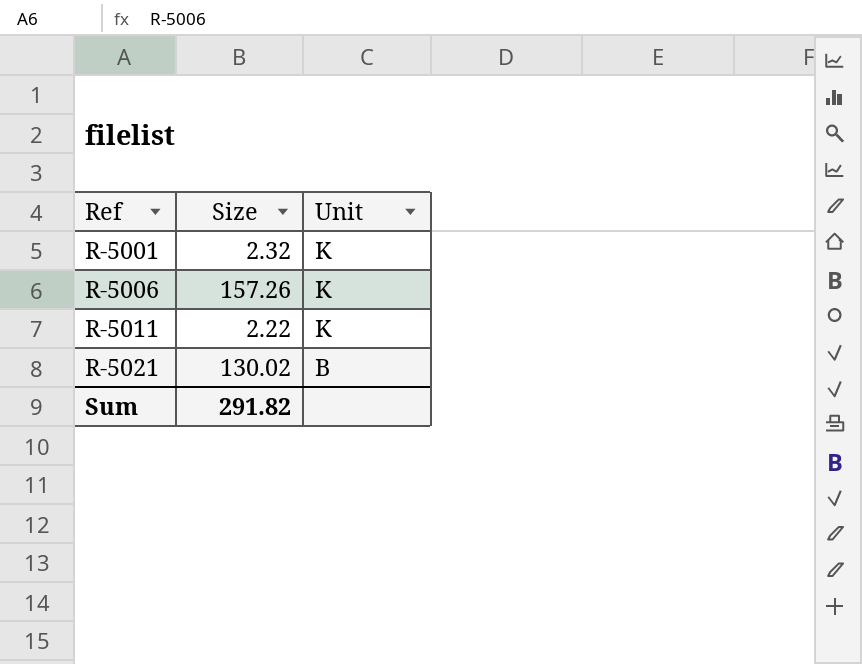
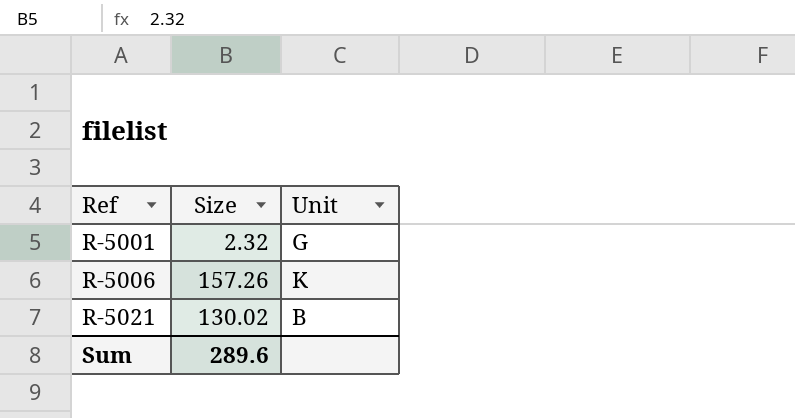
row R-5011: 2.22 | K -> none
R-5001 | Unit: K -> G
Sum | Size: 291.82 -> 289.6

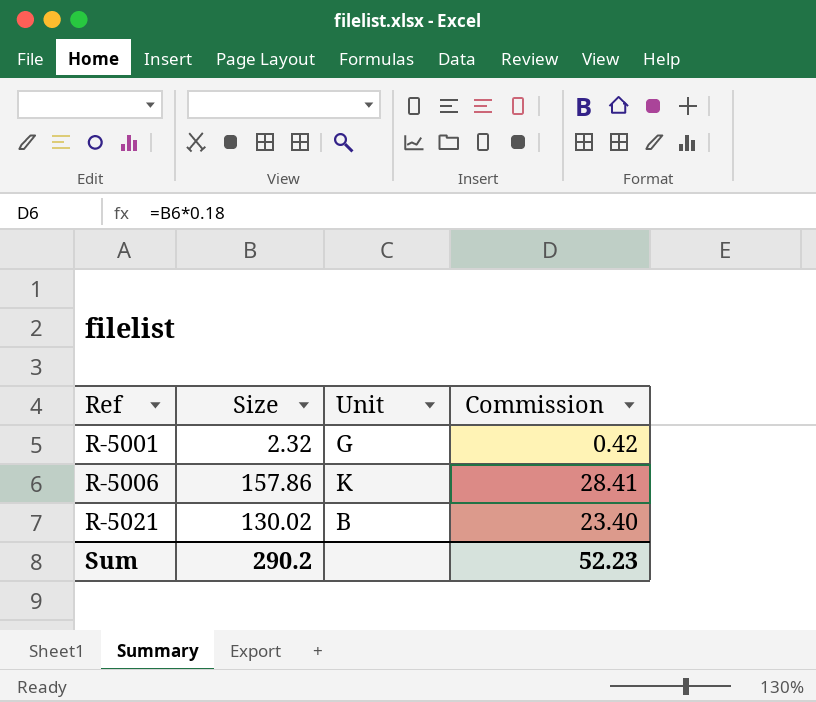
column Commission | formula: none -> [Size] * 0.18
R-5006 | Size: 157.26 -> 157.86
Sum | Size: 289.6 -> 290.2

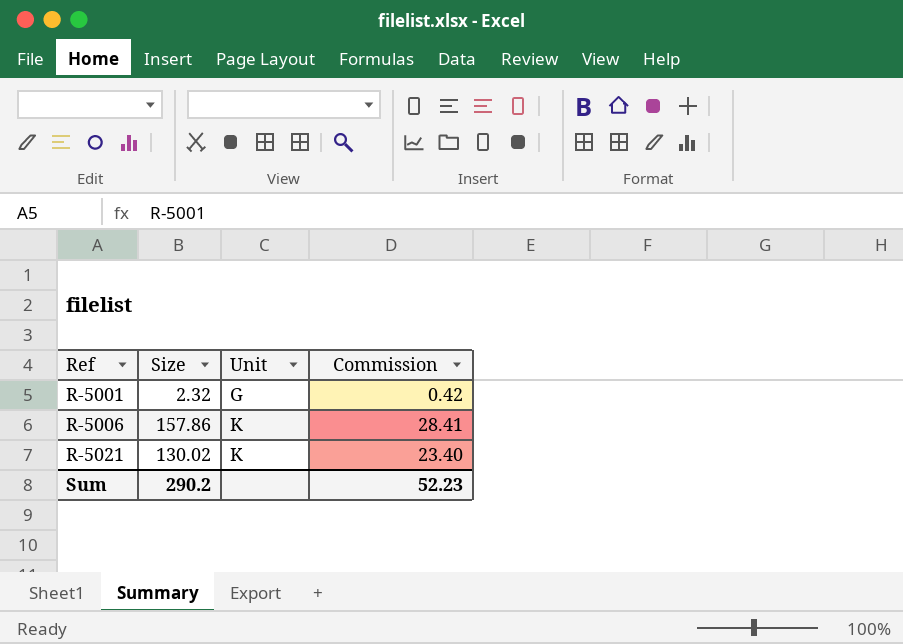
R-5021 | Unit: B -> K

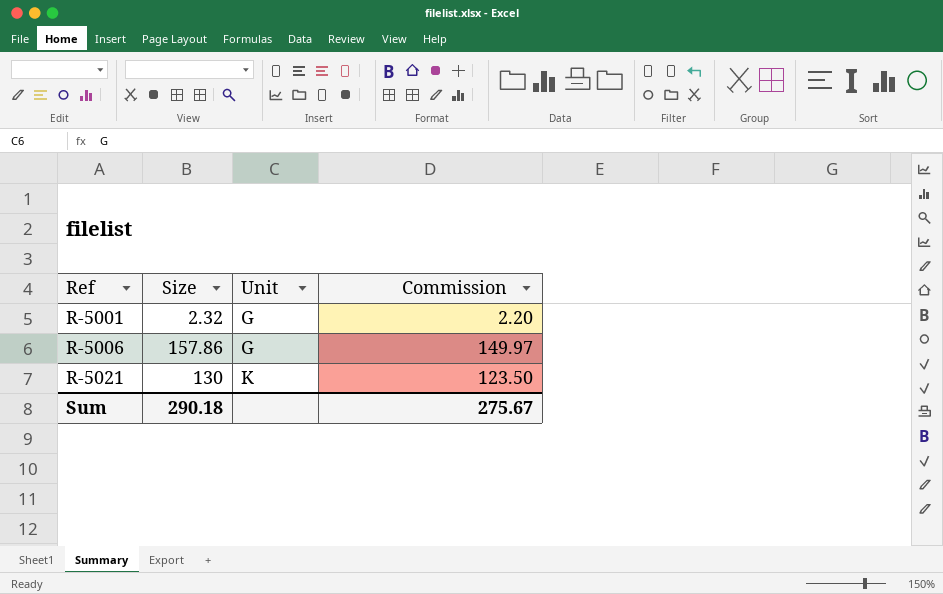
column Commission | formula: [Size] * 0.18 -> [Size] * 0.95
R-5006 | Unit: K -> G
R-5021 | Size: 130.02 -> 130
Sum | Size: 290.2 -> 290.18
Sum | Commission: 52.23 -> 275.67

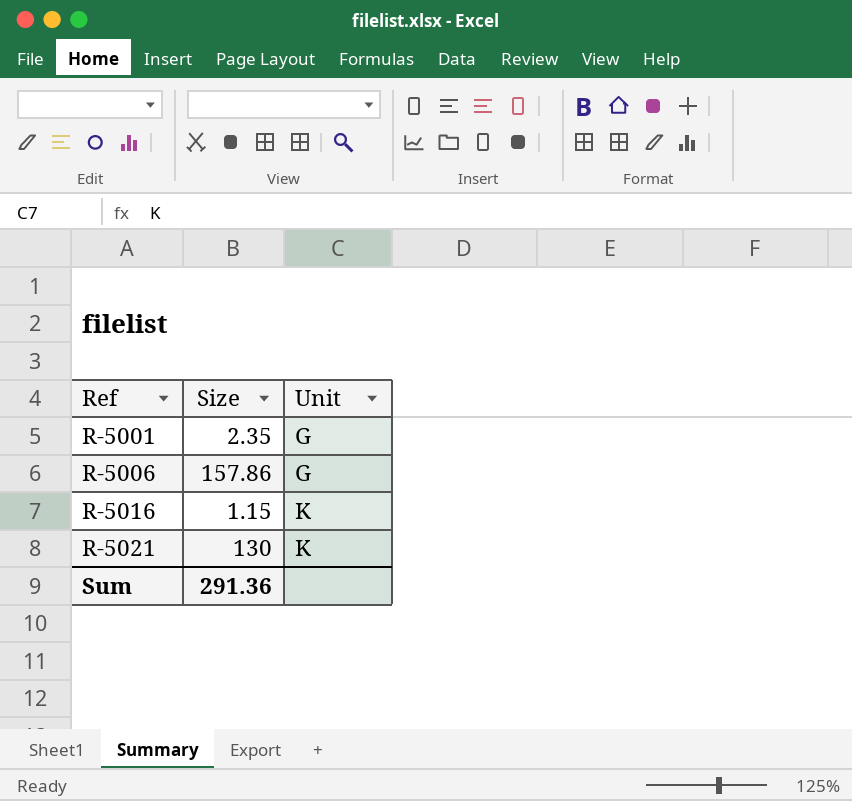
column Commission | formula: [Size] * 0.95 -> none
R-5001 | Size: 2.32 -> 2.35
row R-5016: none -> 1.15 | K
Sum | Size: 290.18 -> 291.36

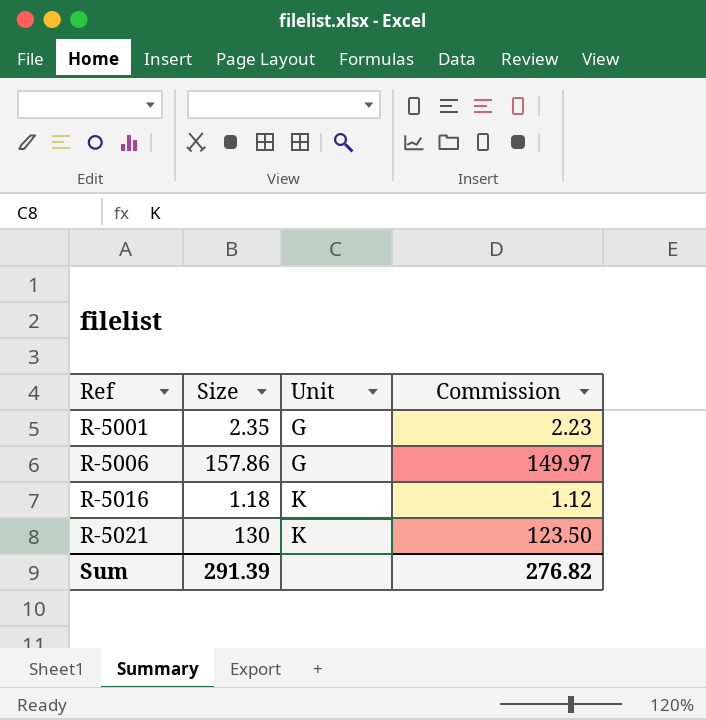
column Commission | formula: none -> [Size] * 0.95
R-5016 | Size: 1.15 -> 1.18
Sum | Size: 291.36 -> 291.39

